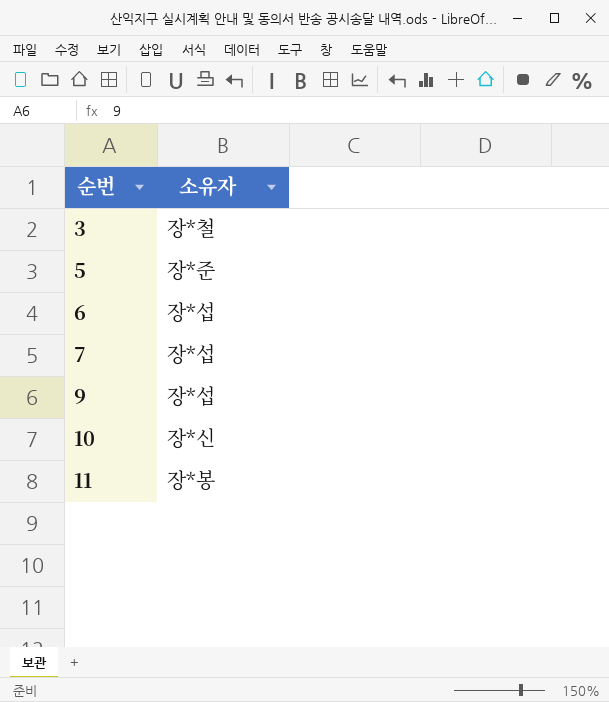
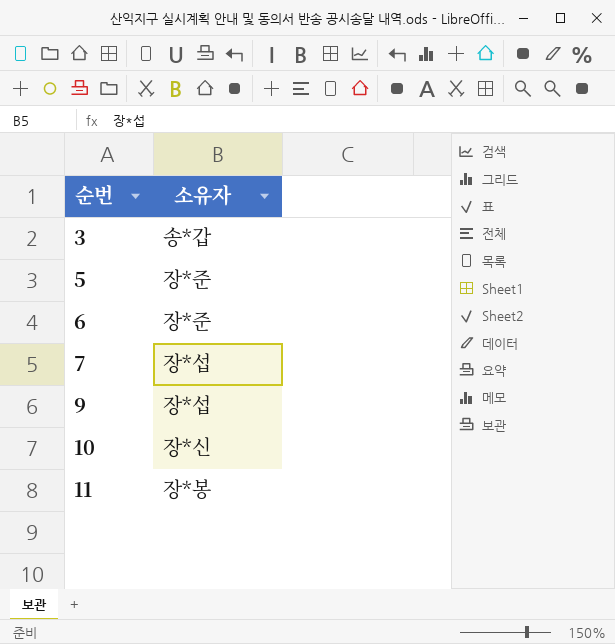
3 | 소유자: 장*철 -> 송*갑
6 | 소유자: 장*섭 -> 장*준

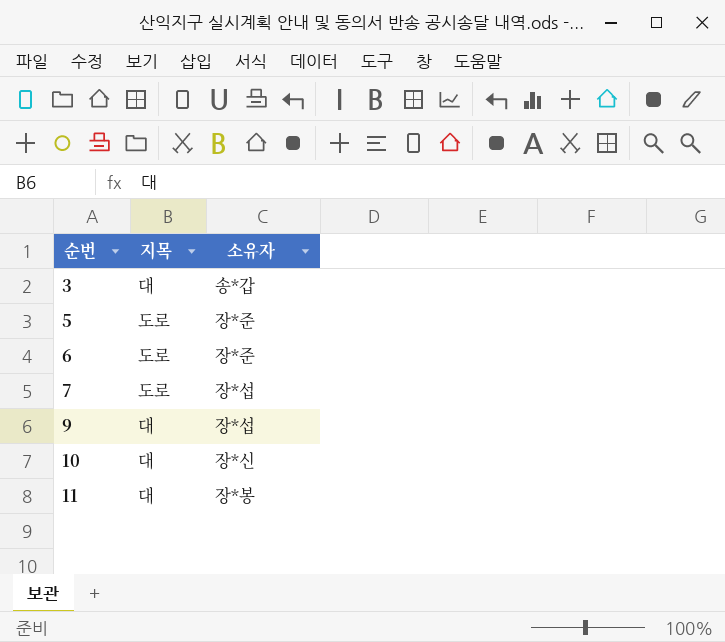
column 지목 | position: none -> 2

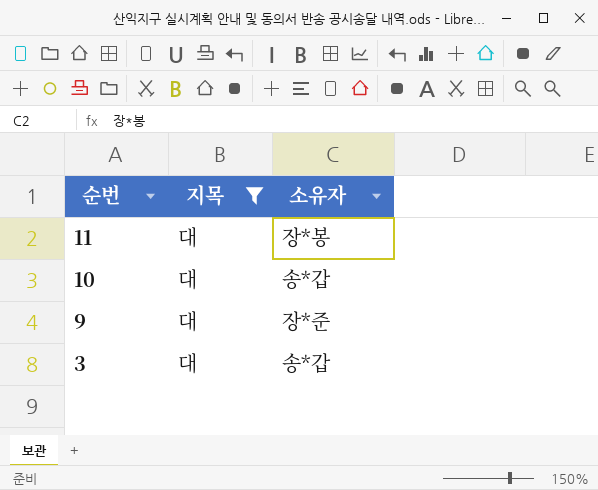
filter: none -> 지목 = 대
row order: 순번 ascending -> 순번 descending
10 | 소유자: 장*신 -> 송*갑
9 | 소유자: 장*섭 -> 장*준

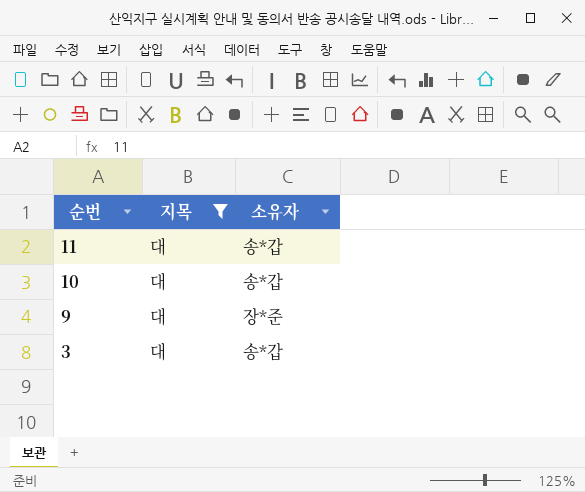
11 | 소유자: 장*봉 -> 송*갑

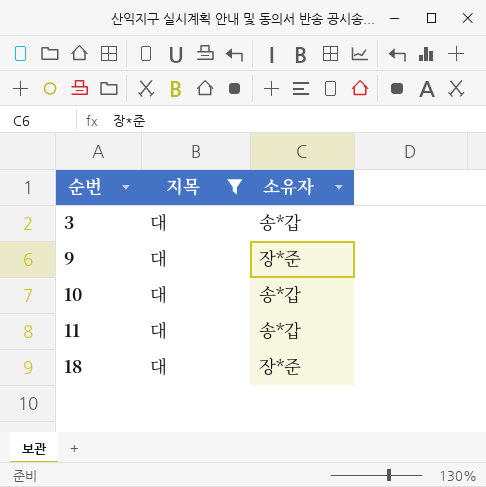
row order: 순번 descending -> 순번 ascending
row 18: none -> 대 | 장*준

